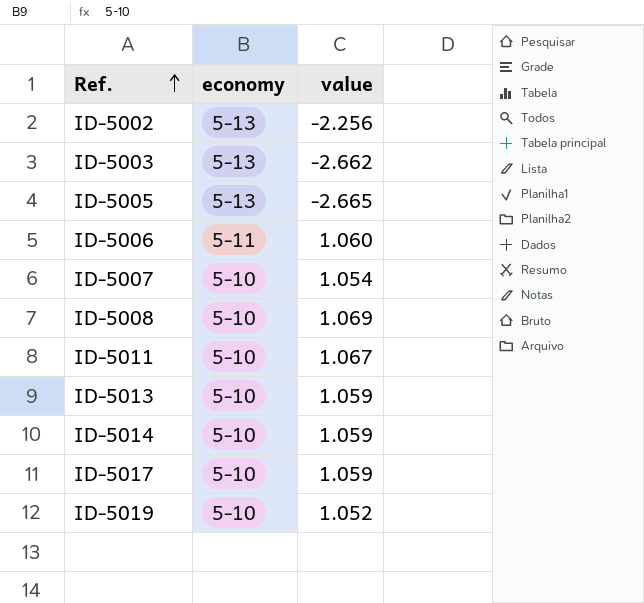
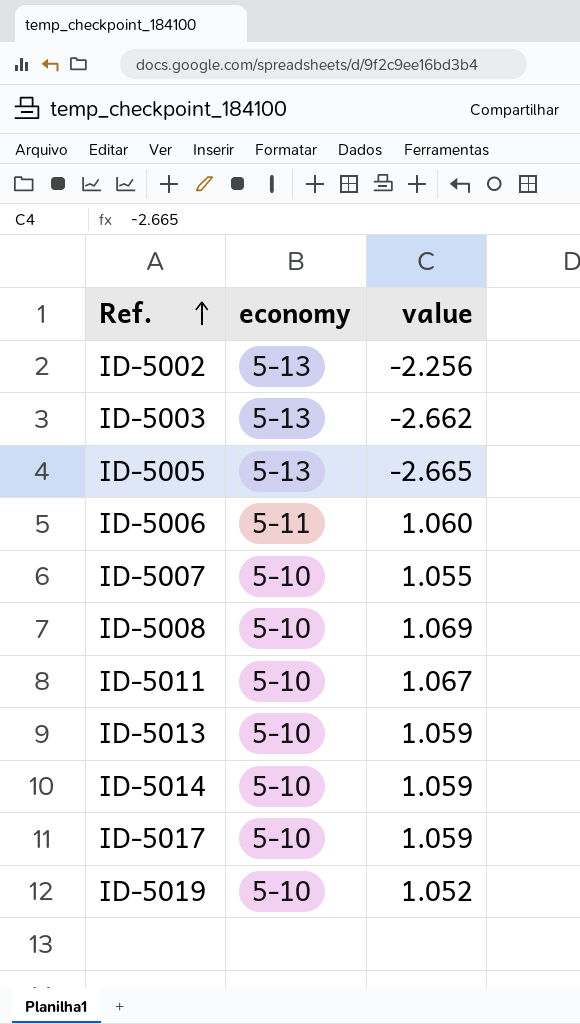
ID-5007 | value: 1.054 -> 1.055

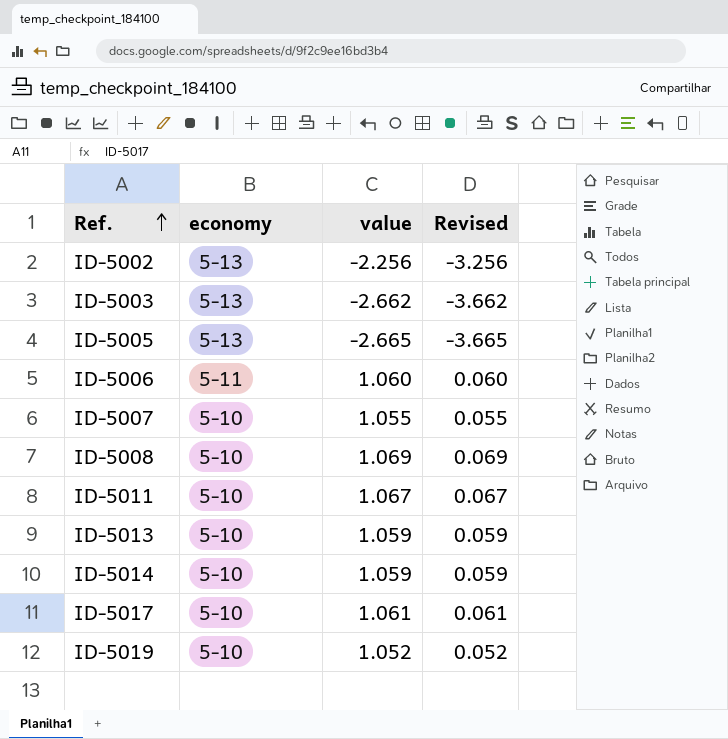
column Revised | formula: none -> [value] - 1
ID-5017 | value: 1.059 -> 1.061

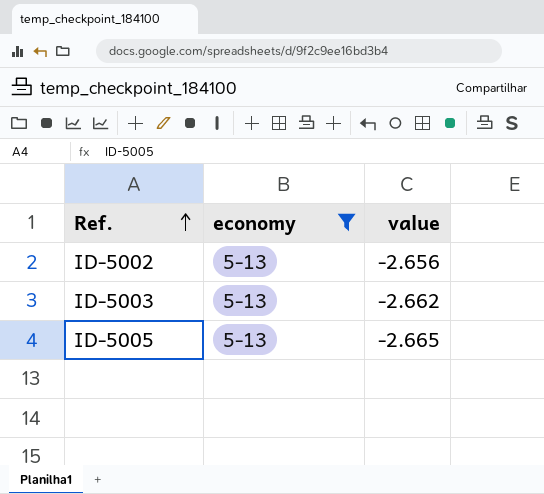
filter: none -> economy = 5-13
column Revised | formula: [value] - 1 -> none
ID-5002 | value: -2.256 -> -2.656

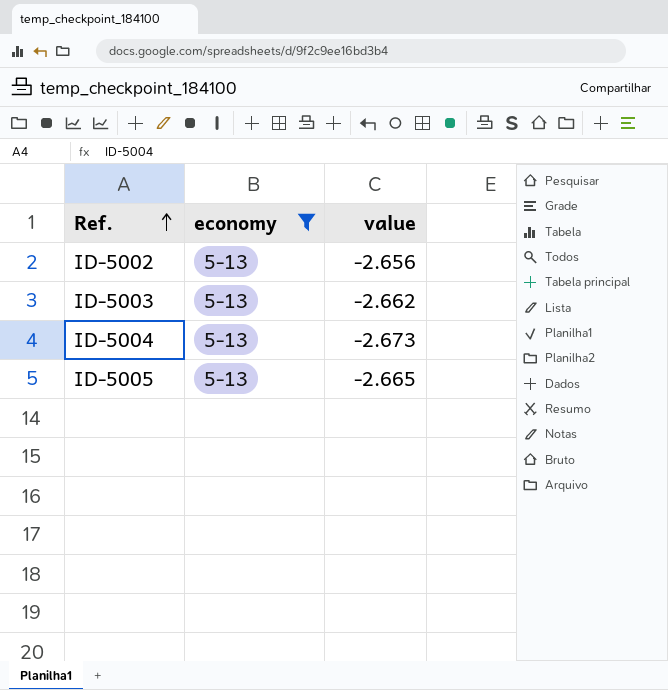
row ID-5004: none -> 5-13 | -2.673

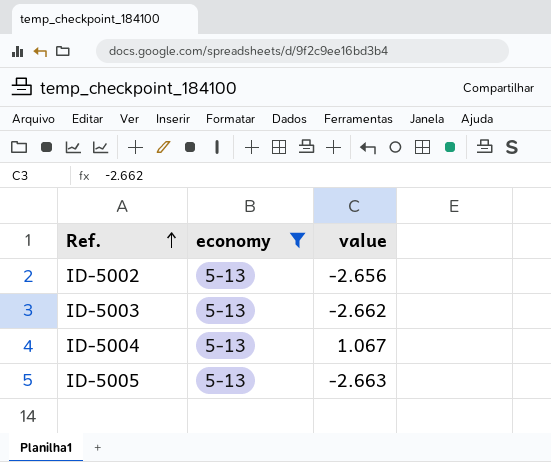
ID-5004 | value: -2.673 -> 1.067
ID-5005 | value: -2.665 -> -2.663

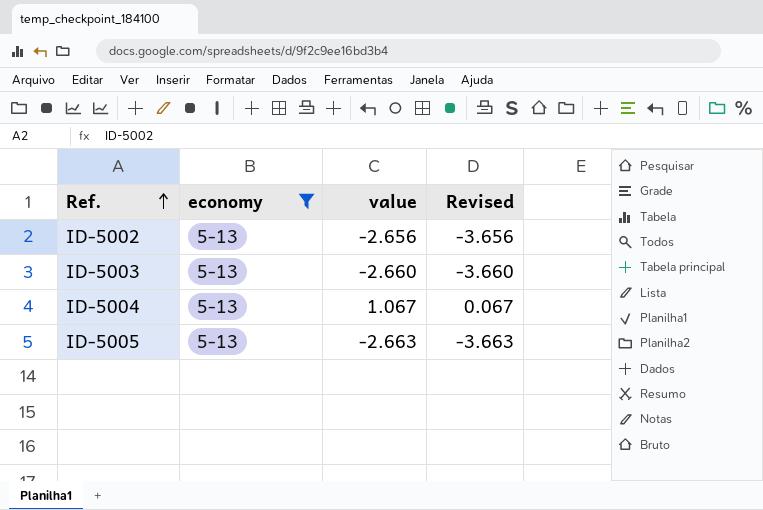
column Revised | formula: none -> [value] - 1
ID-5003 | value: -2.662 -> -2.660

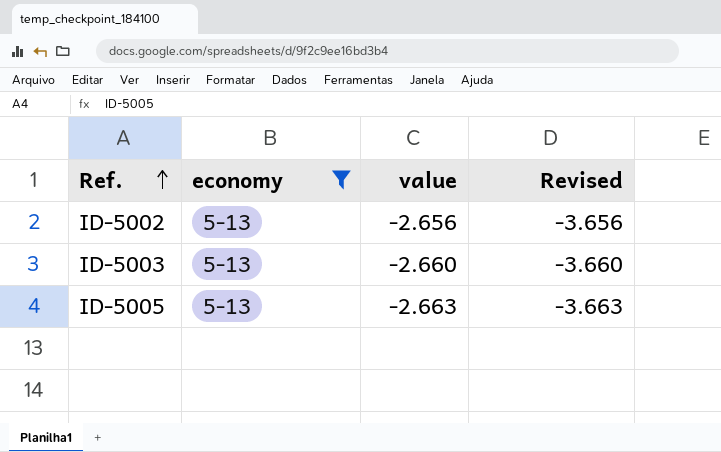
row ID-5004: 5-13 | 1.067 | 0.067 -> none

